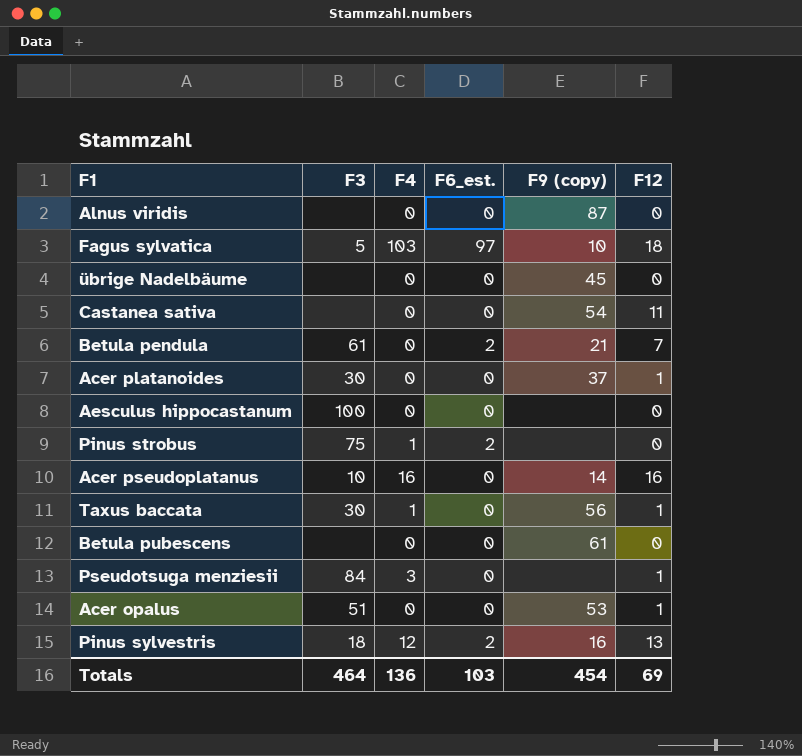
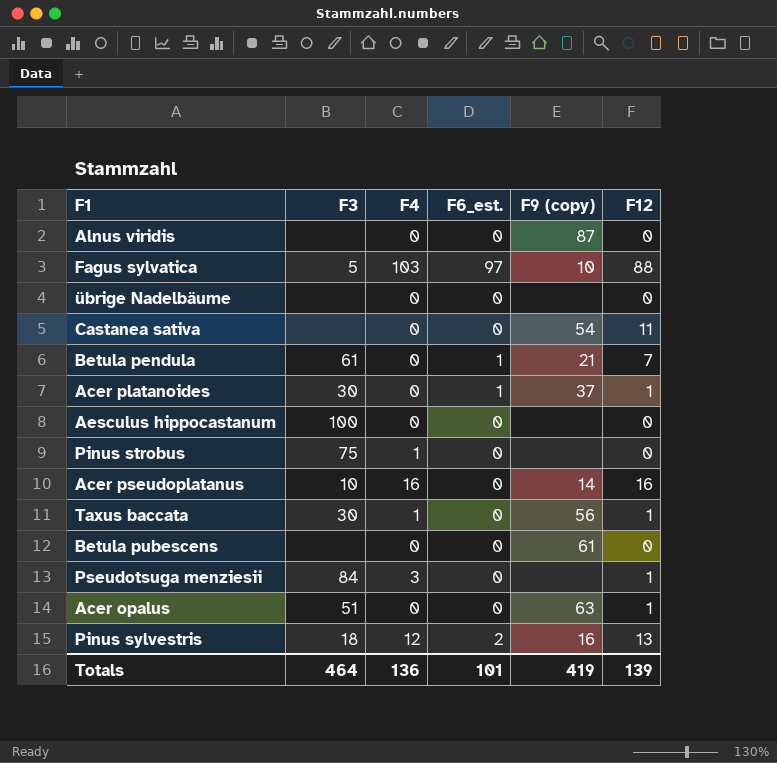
Fagus sylvatica | F12: 18 -> 88
übrige Nadelbäume | F9 (copy): 45 -> none
Betula pendula | F6_est.: 2 -> 1
Acer platanoides | F6_est.: 0 -> 1
Pinus strobus | F6_est.: 2 -> 0
Acer opalus | F9 (copy): 53 -> 63
Totals | F6_est.: 103 -> 101
Totals | F9 (copy): 454 -> 419
Totals | F12: 69 -> 139

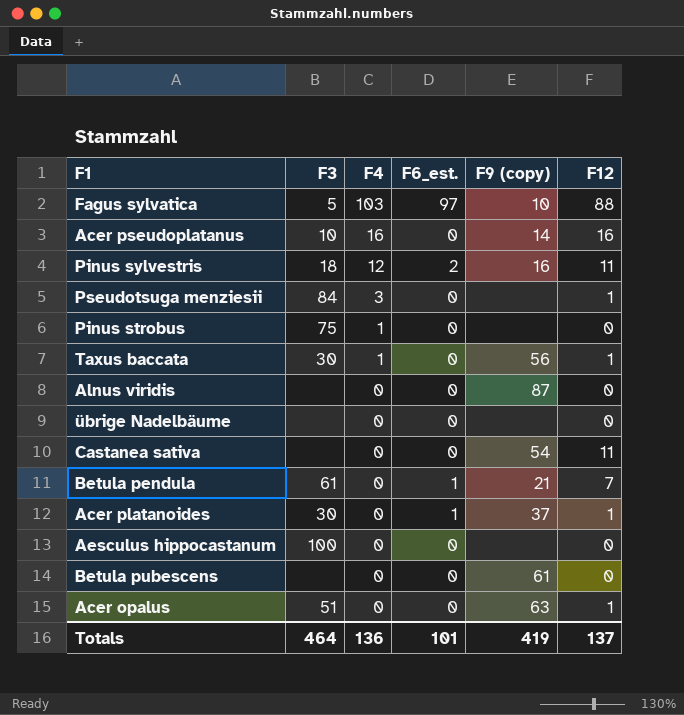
row order: none -> F4 descending
Pinus sylvestris | F12: 13 -> 11
Totals | F12: 139 -> 137

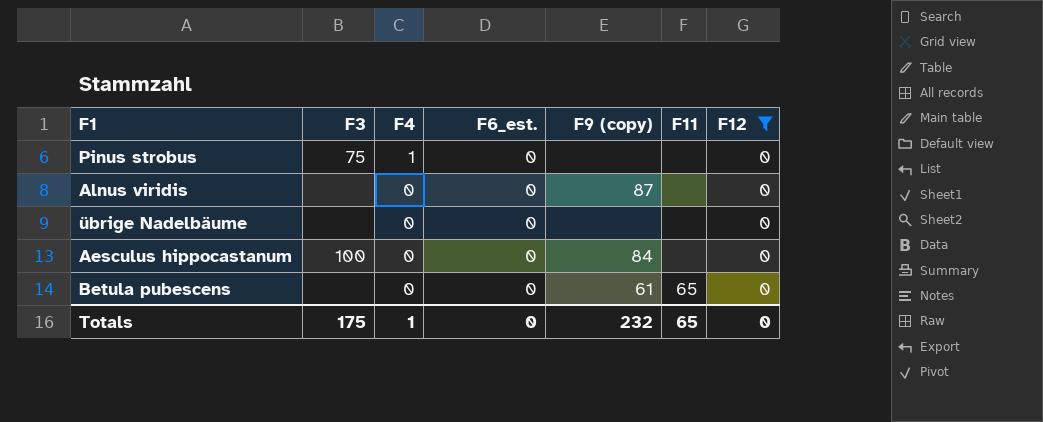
filter: none -> F12 = 0
column F11 | position: none -> 6
Aesculus hippocastanum | F9 (copy): none -> 84
Totals | F3: 464 -> 175
Totals | F4: 136 -> 1
Totals | F6_est.: 101 -> 0
Totals | F9 (copy): 419 -> 232
Totals | F12: 137 -> 0

